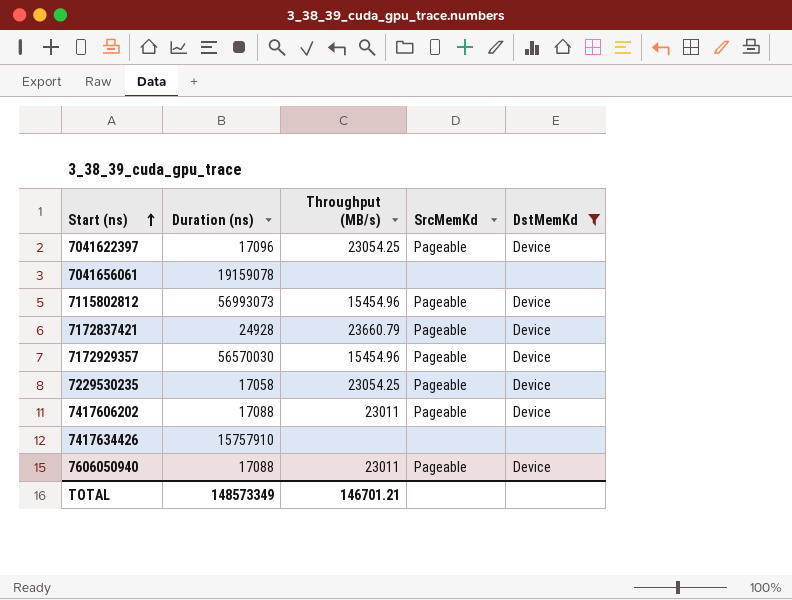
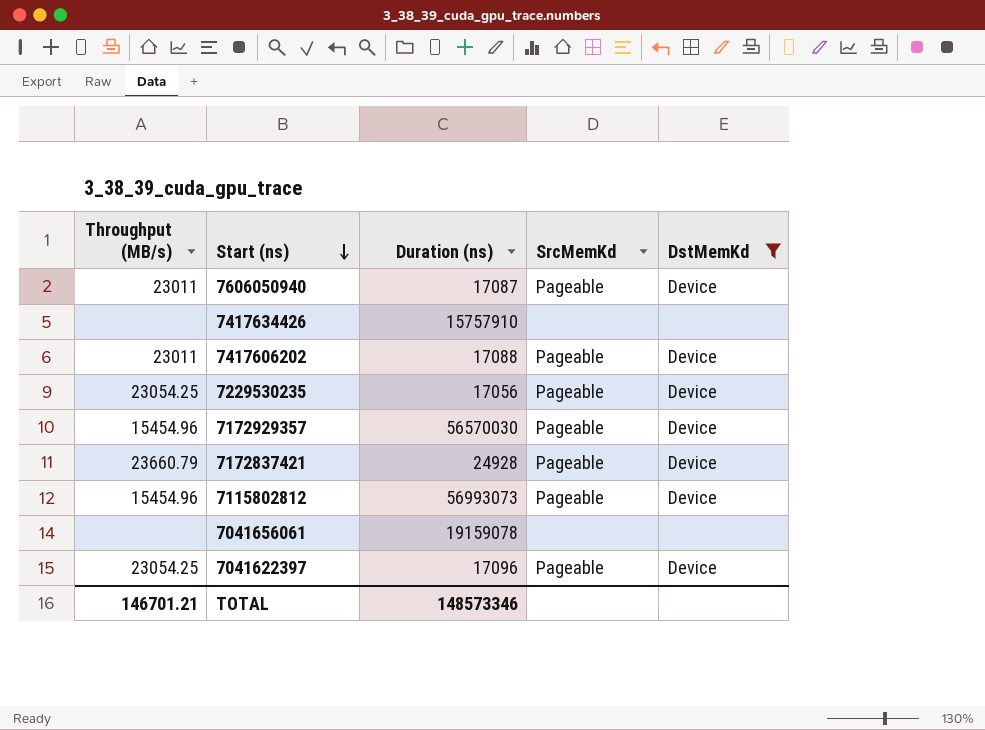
row order: Start (ns) ascending -> Start (ns) descending
column Throughput (MB/s) | position: 3 -> 1
7606050940 | Duration (ns): 17088 -> 17087
7229530235 | Duration (ns): 17058 -> 17056
TOTAL | Duration (ns): 148573349 -> 148573346

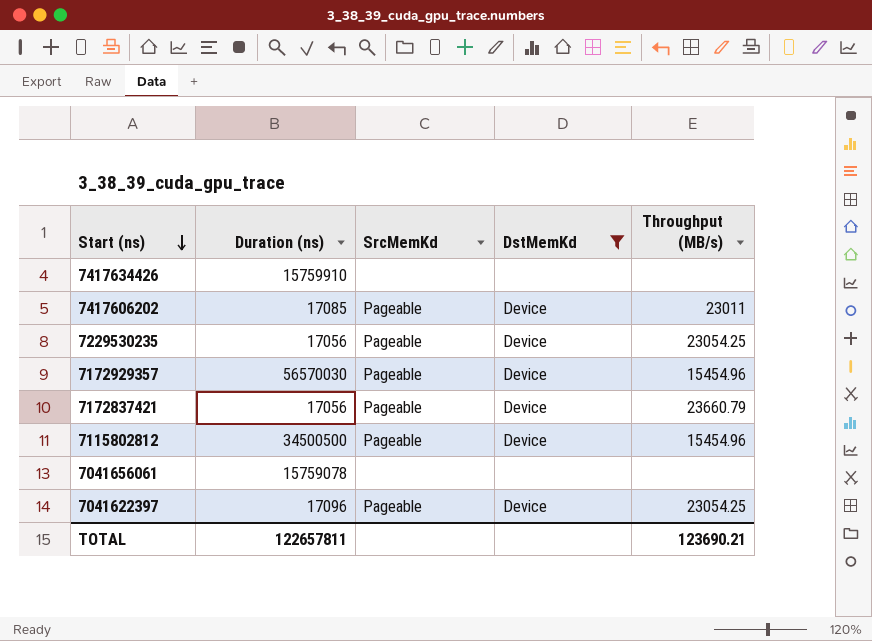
column Throughput (MB/s) | position: 1 -> 5
row 7606050940: 23011 | 17087 | Pageable | Device -> none
7417634426 | Duration (ns): 15757910 -> 15759910
7417606202 | Duration (ns): 17088 -> 17085
7172837421 | Duration (ns): 24928 -> 17056
7115802812 | Duration (ns): 56993073 -> 34500500
7041656061 | Duration (ns): 19159078 -> 15759078
TOTAL | Duration (ns): 148573346 -> 122657811
TOTAL | Throughput (MB/s): 146701.21 -> 123690.21

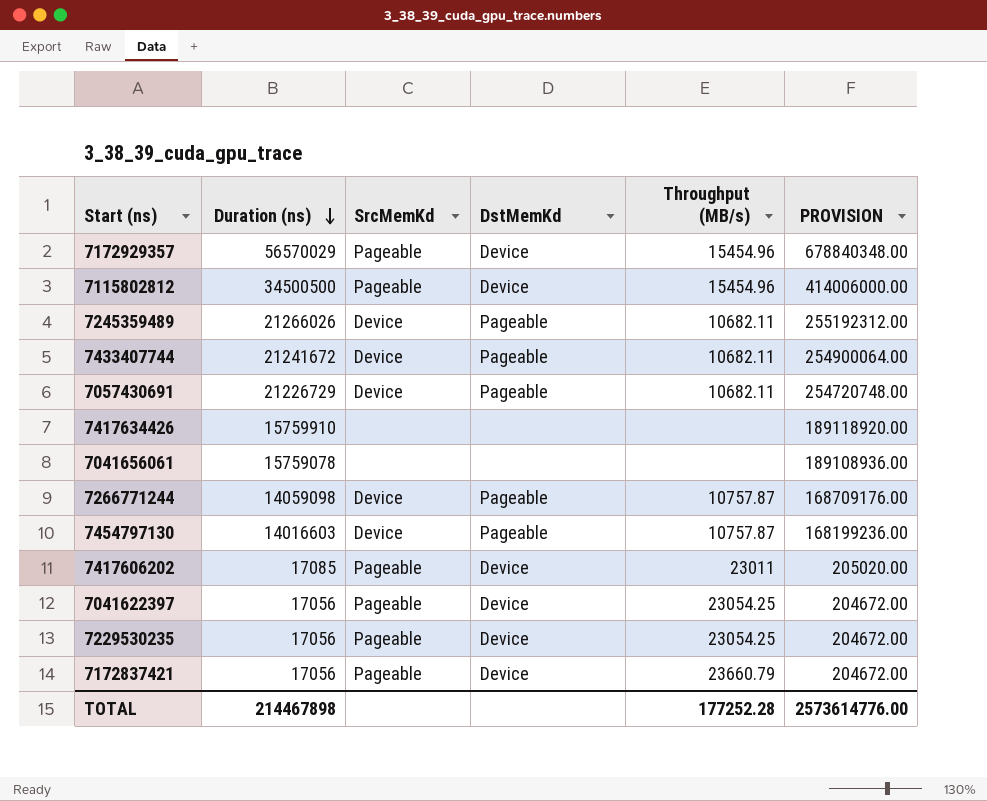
filter: DstMemKd != Pageable -> none
row order: Start (ns) descending -> Duration (ns) descending
column PROVISION | formula: none -> [Duration (ns)] * 12
7172929357 | Duration (ns): 56570030 -> 56570029
7041622397 | Duration (ns): 17096 -> 17056
TOTAL | Duration (ns): 122657811 -> 214467898
TOTAL | Throughput (MB/s): 123690.21 -> 177252.28

